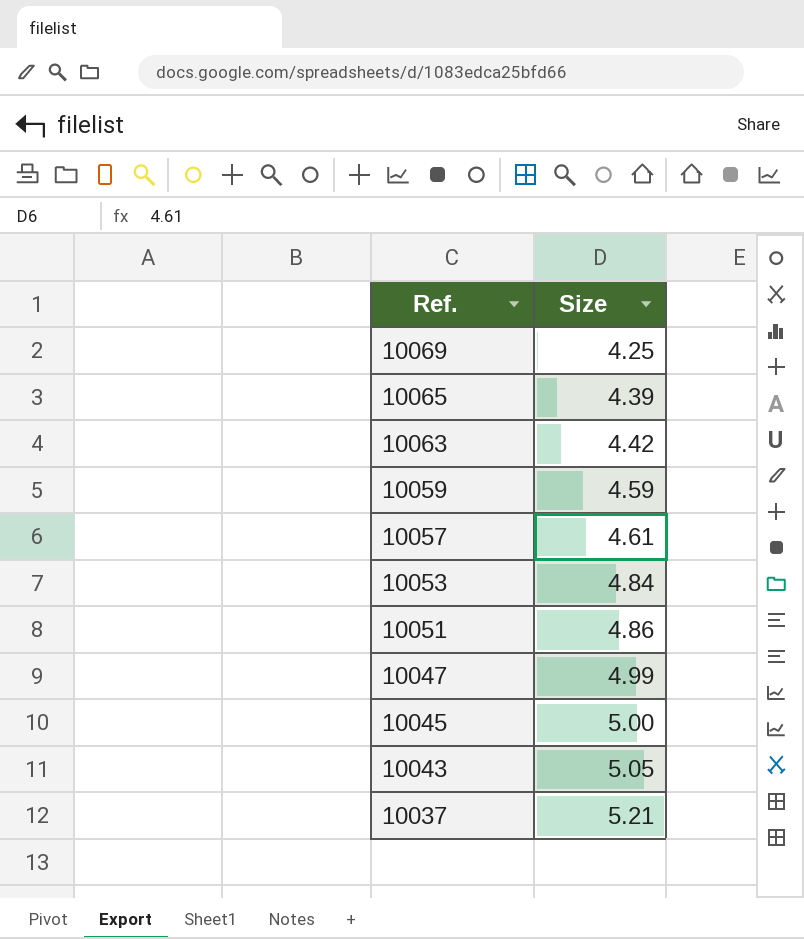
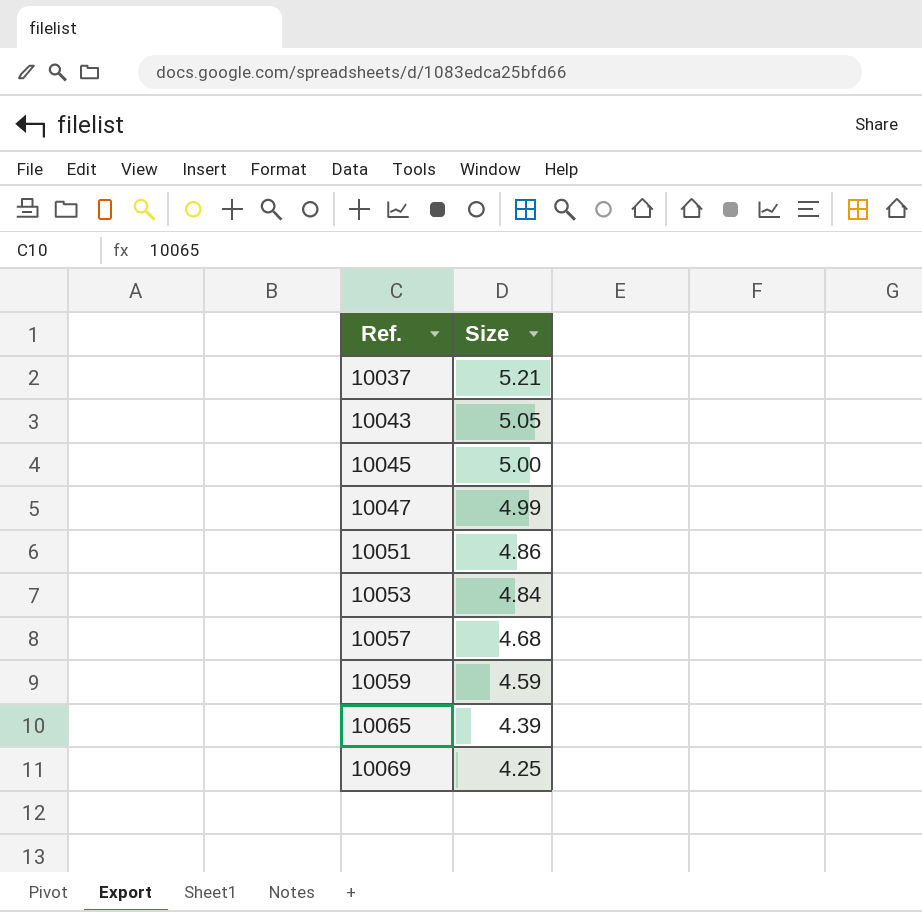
row order: Ref. descending -> Ref. ascending
row 10063: 4.42 -> none
10057 | Size: 4.61 -> 4.68

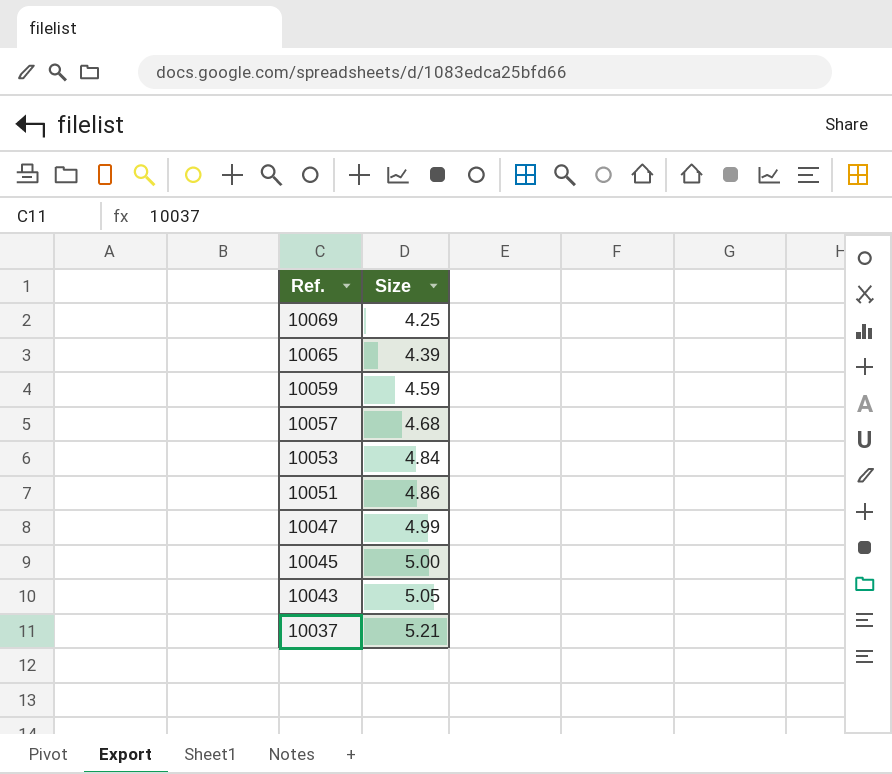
row order: Ref. ascending -> Ref. descending

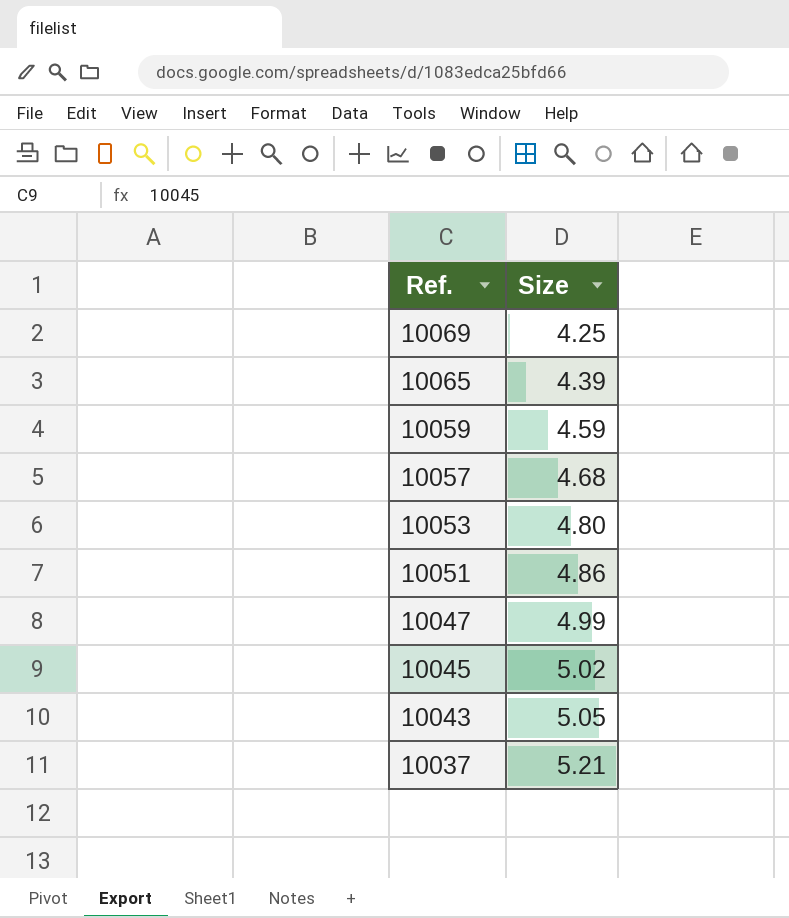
10053 | Size: 4.84 -> 4.80
10045 | Size: 5.00 -> 5.02

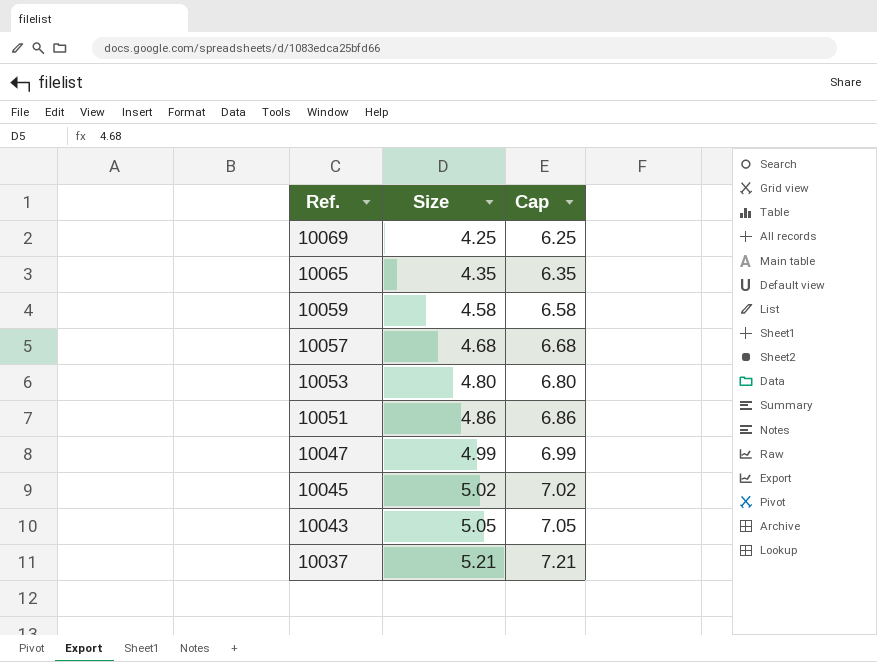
column Cap | formula: none -> [Size] + 2
10065 | Size: 4.39 -> 4.35
10059 | Size: 4.59 -> 4.58

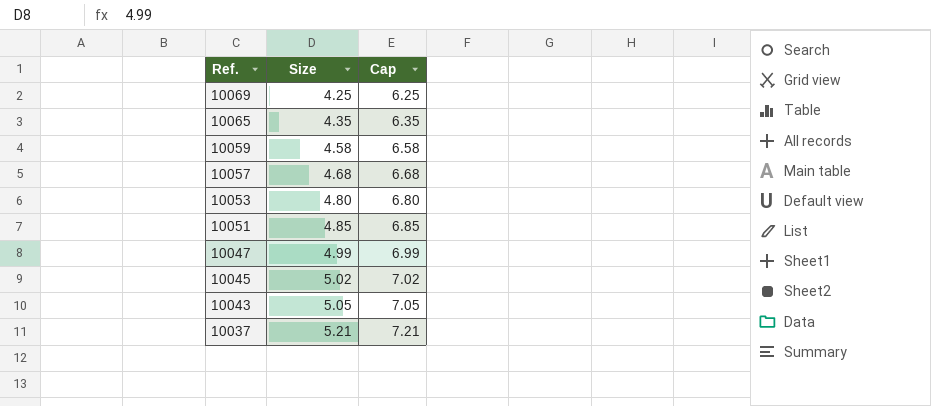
10051 | Size: 4.86 -> 4.85
10051 | Cap: 6.86 -> 6.85

